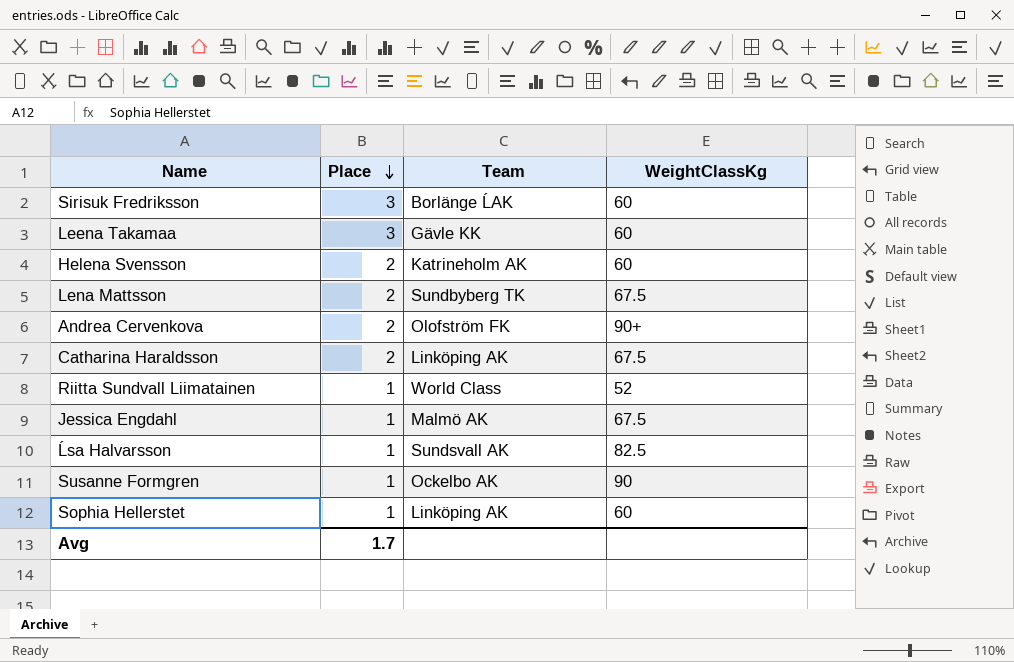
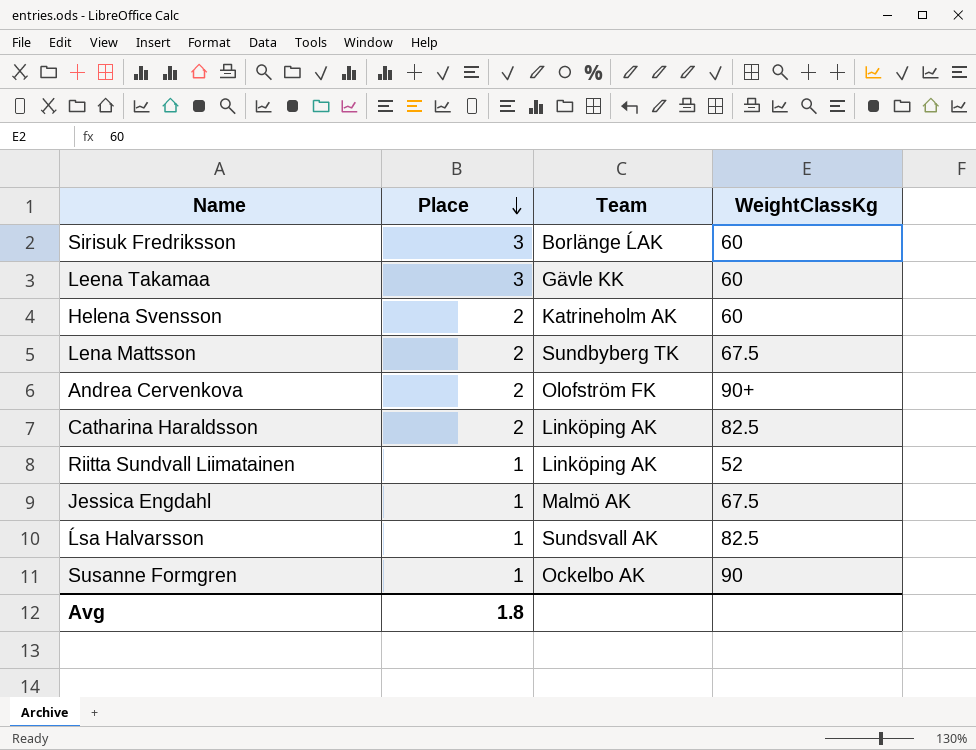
row Sophia Hellerstet: 1 | Linköping AK | 60 -> none
Catharina Haraldsson | WeightClassKg: 67.5 -> 82.5
Riitta Sundvall Liimatainen | Team: World Class -> Linköping AK
Avg | Place: 1.7 -> 1.8

